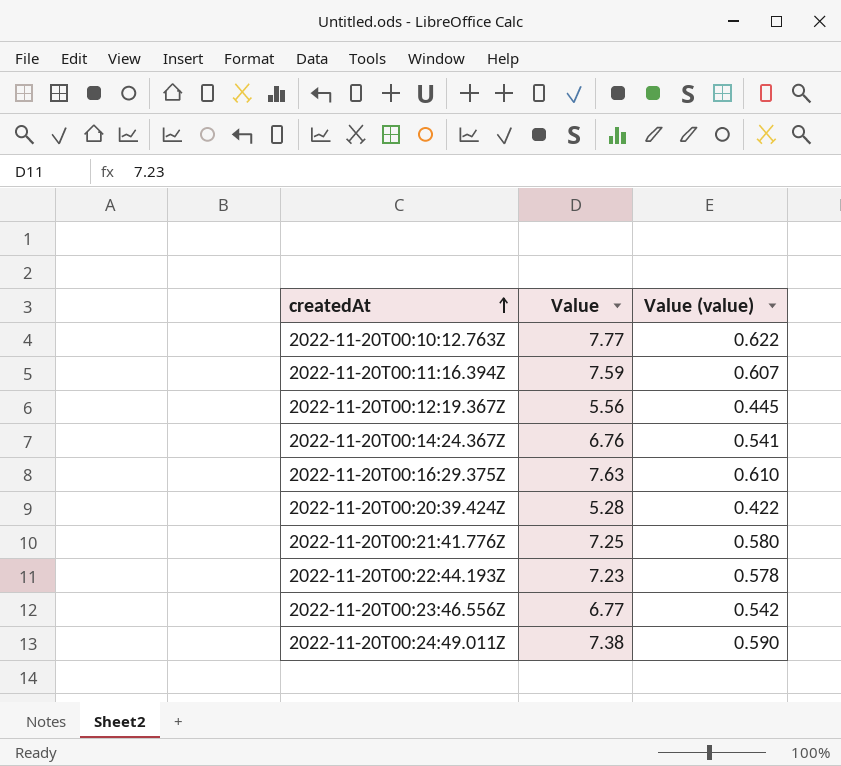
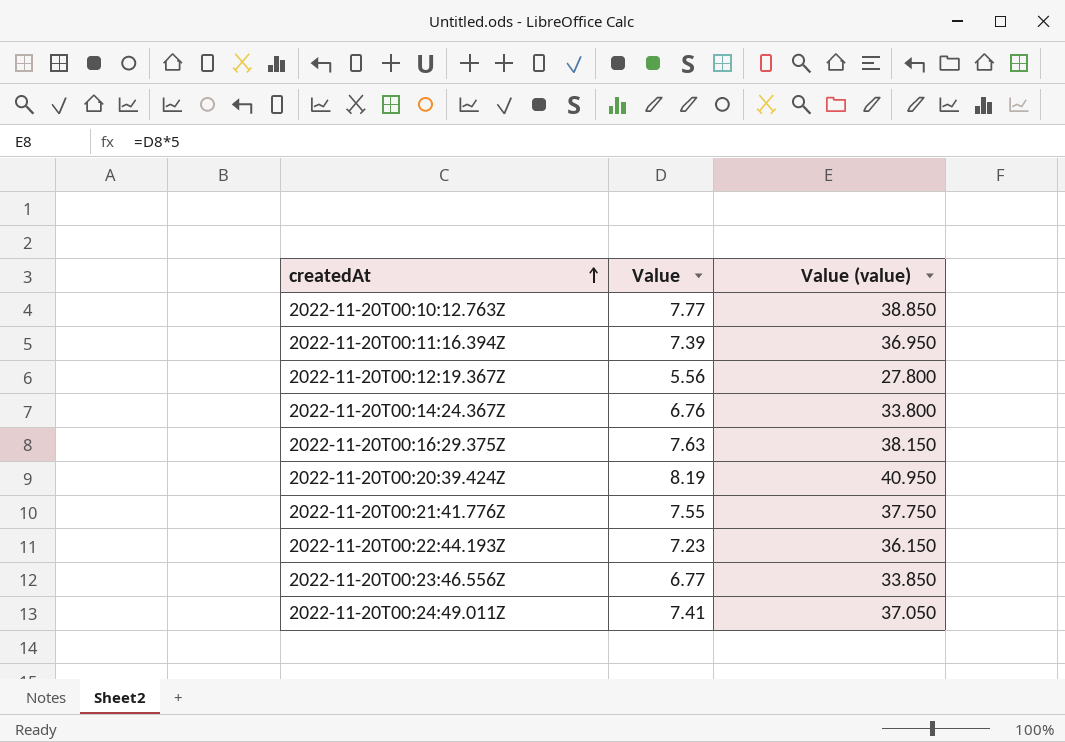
column Value (value) | formula: [Value] * 0.08 -> [Value] * 5
2022-11-20T00:11:16.394Z | Value: 7.59 -> 7.39
2022-11-20T00:20:39.424Z | Value: 5.28 -> 8.19
2022-11-20T00:21:41.776Z | Value: 7.25 -> 7.55
2022-11-20T00:24:49.011Z | Value: 7.38 -> 7.41

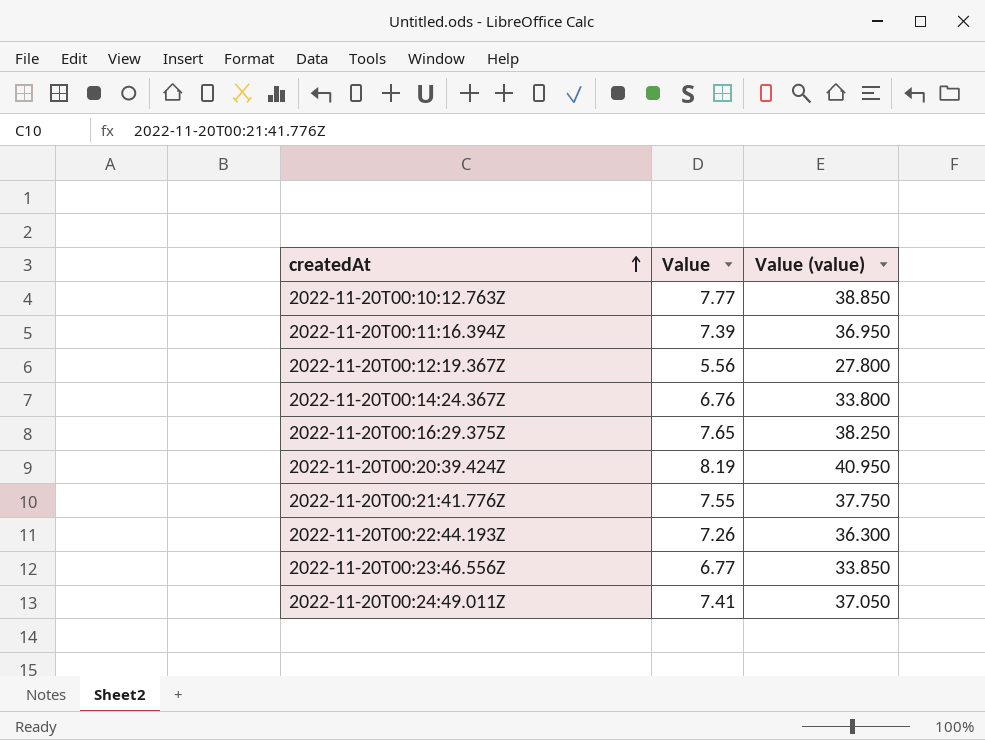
2022-11-20T00:16:29.375Z | Value: 7.63 -> 7.65
2022-11-20T00:16:29.375Z | Value (value): 38.150 -> 38.250
2022-11-20T00:22:44.193Z | Value: 7.23 -> 7.26
2022-11-20T00:22:44.193Z | Value (value): 36.150 -> 36.300

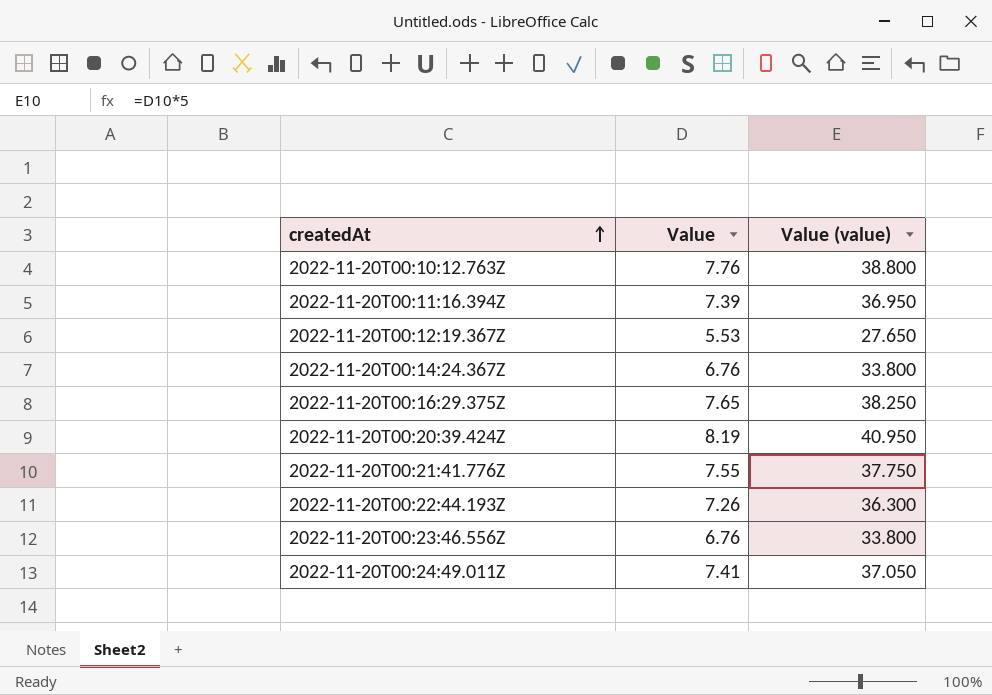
2022-11-20T00:10:12.763Z | Value: 7.77 -> 7.76
2022-11-20T00:10:12.763Z | Value (value): 38.850 -> 38.800
2022-11-20T00:12:19.367Z | Value: 5.56 -> 5.53
2022-11-20T00:12:19.367Z | Value (value): 27.800 -> 27.650
2022-11-20T00:23:46.556Z | Value: 6.77 -> 6.76
2022-11-20T00:23:46.556Z | Value (value): 33.850 -> 33.800

